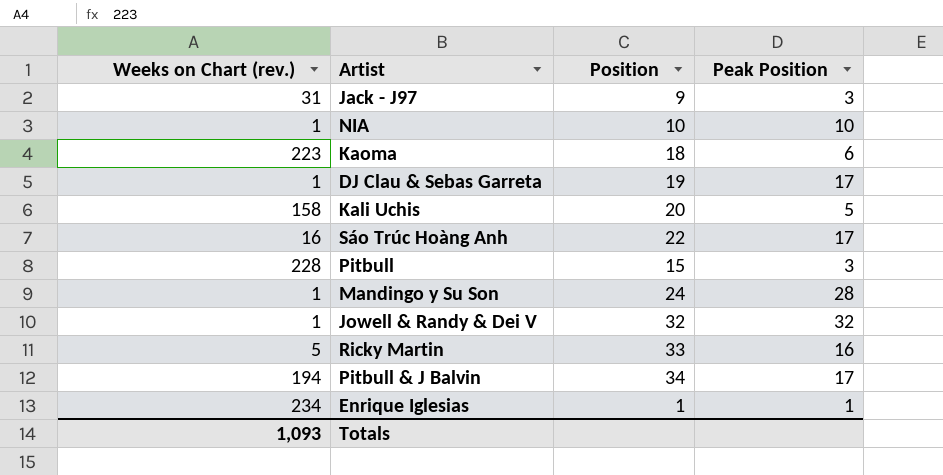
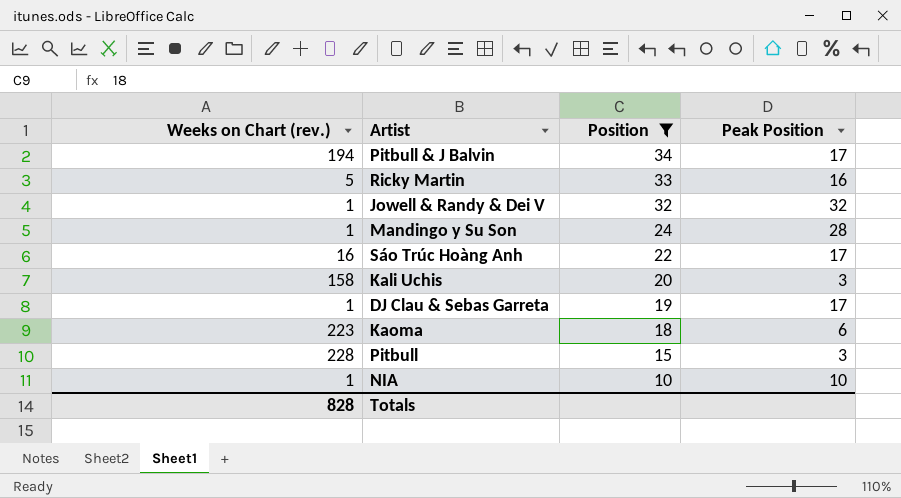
filter: none -> Position >= 10
row order: none -> Position descending
Kali Uchis | Peak Position: 5 -> 3
Totals | Weeks on Chart (rev.): 1,093 -> 828

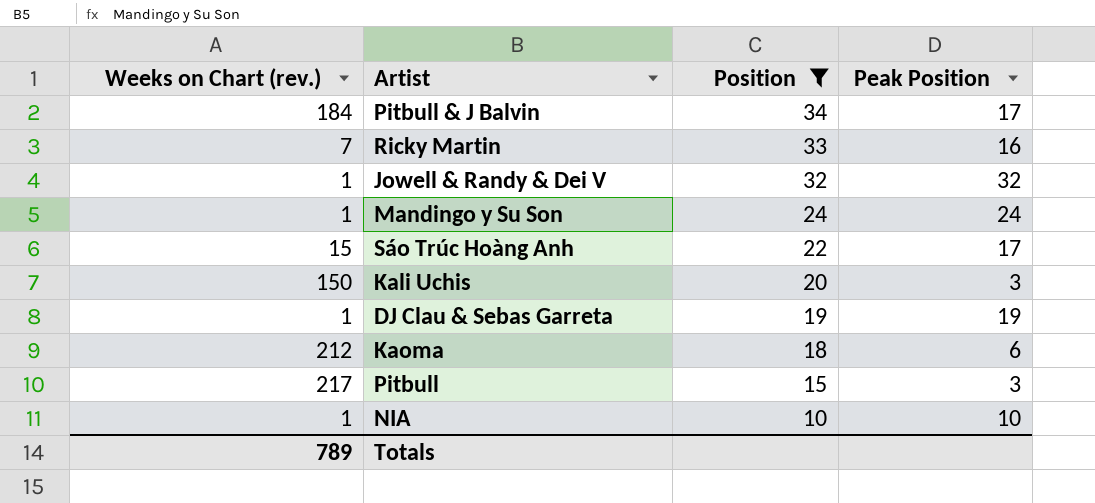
Pitbull & J Balvin | Weeks on Chart (rev.): 194 -> 184
Ricky Martin | Weeks on Chart (rev.): 5 -> 7
Mandingo y Su Son | Peak Position: 28 -> 24
Sáo Trúc Hoàng Anh | Weeks on Chart (rev.): 16 -> 15
Kali Uchis | Weeks on Chart (rev.): 158 -> 150
DJ Clau & Sebas Garreta | Peak Position: 17 -> 19
Kaoma | Weeks on Chart (rev.): 223 -> 212
Pitbull | Weeks on Chart (rev.): 228 -> 217
Totals | Weeks on Chart (rev.): 828 -> 789

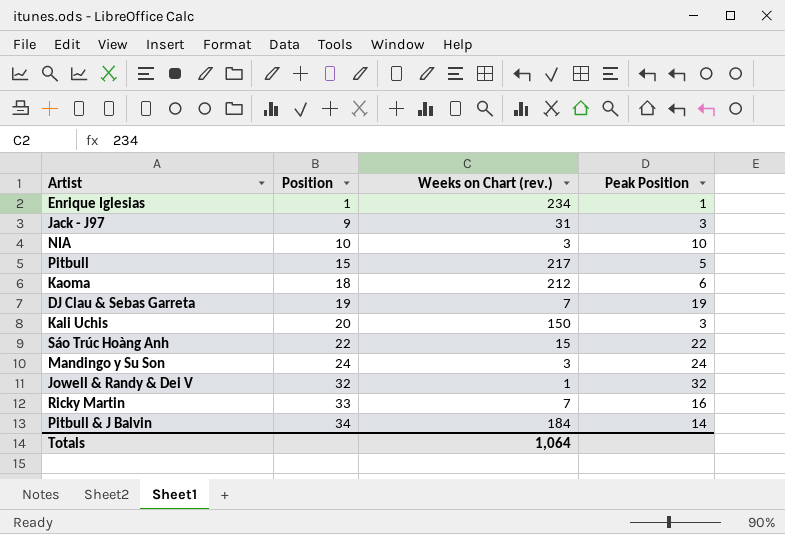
filter: Position >= 10 -> none
row order: Position descending -> Position ascending
column Weeks on Chart (rev.) | position: 1 -> 3
NIA | Weeks on Chart (rev.): 1 -> 3
Pitbull | Peak Position: 3 -> 5
DJ Clau & Sebas Garreta | Weeks on Chart (rev.): 1 -> 7
Sáo Trúc Hoàng Anh | Peak Position: 17 -> 22
Mandingo y Su Son | Weeks on Chart (rev.): 1 -> 3
Pitbull & J Balvin | Peak Position: 17 -> 14
Totals | Weeks on Chart (rev.): 789 -> 1,064

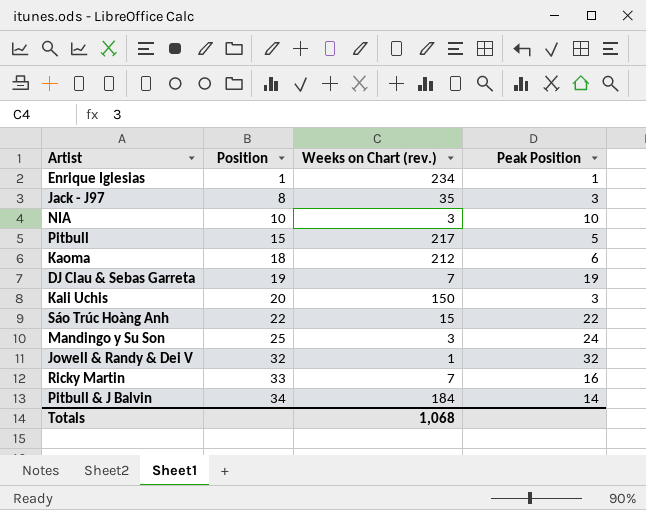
Jack - J97 | Position: 9 -> 8
Jack - J97 | Weeks on Chart (rev.): 31 -> 35
Mandingo y Su Son | Position: 24 -> 25
Totals | Weeks on Chart (rev.): 1,064 -> 1,068

